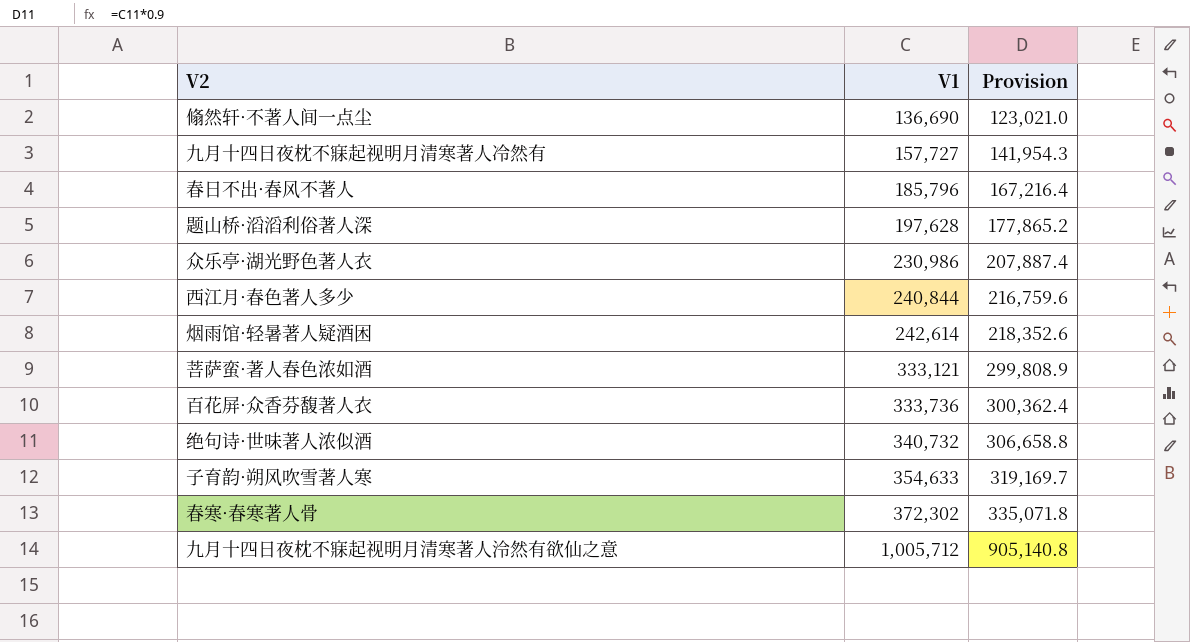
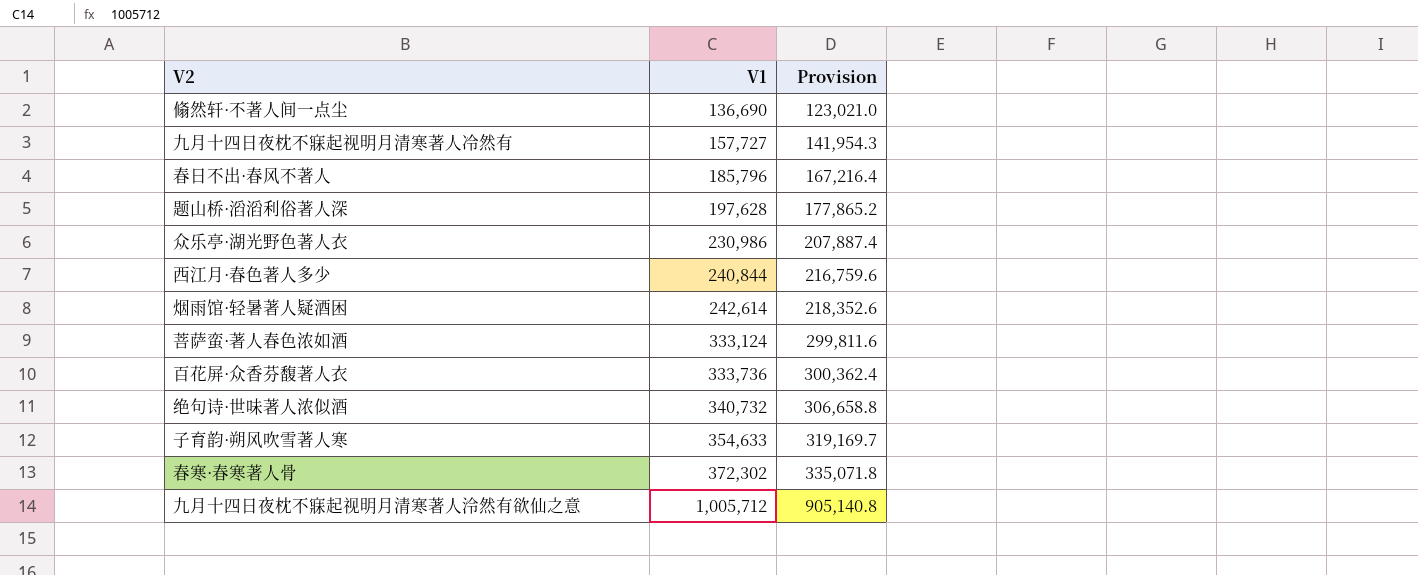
菩萨蛮·著人春色浓如酒 | V1: 333,121 -> 333,124
菩萨蛮·著人春色浓如酒 | Provision: 299,808.9 -> 299,811.6

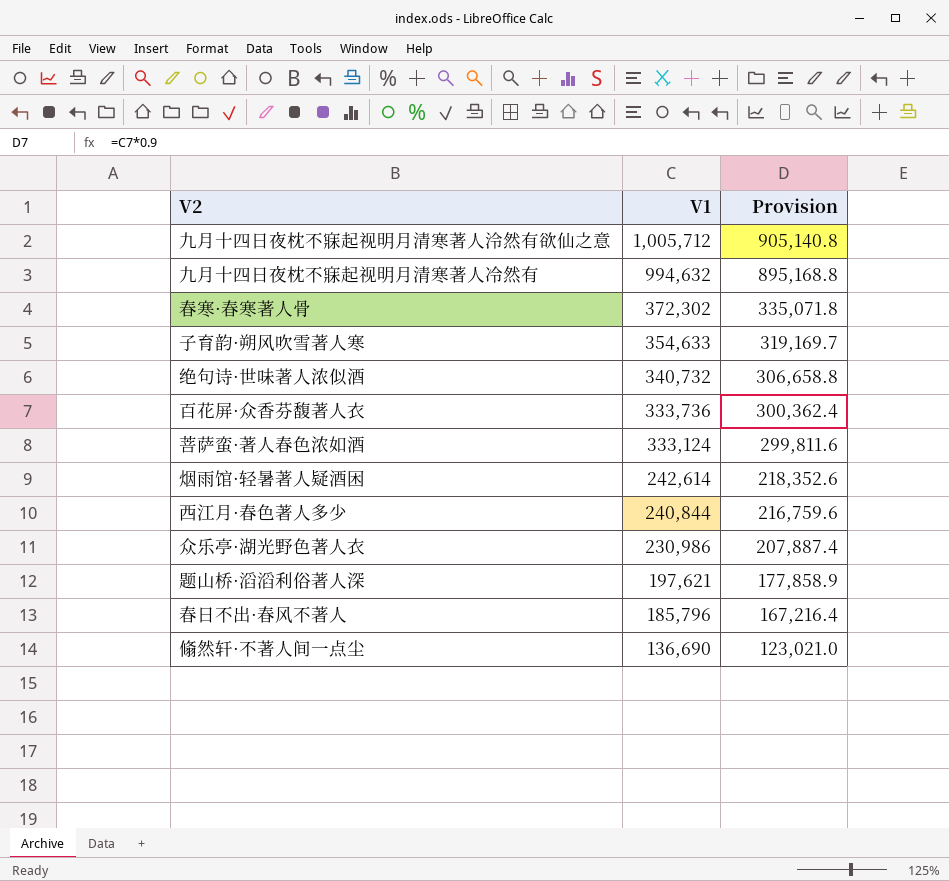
row order: V1 ascending -> V1 descending
九月十四日夜枕不寐起视明月清寒著人冷然有 | V1: 157,727 -> 994,632
九月十四日夜枕不寐起视明月清寒著人冷然有 | Provision: 141,954.3 -> 895,168.8
题山桥·滔滔利俗著人深 | V1: 197,628 -> 197,621
题山桥·滔滔利俗著人深 | Provision: 177,865.2 -> 177,858.9

